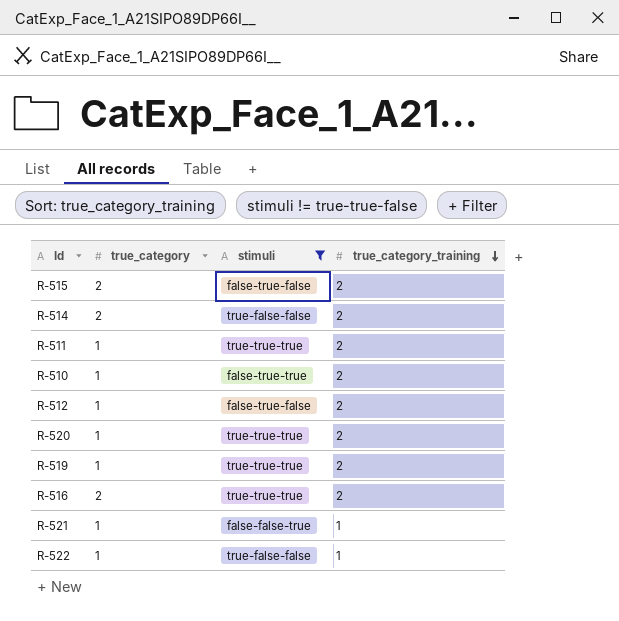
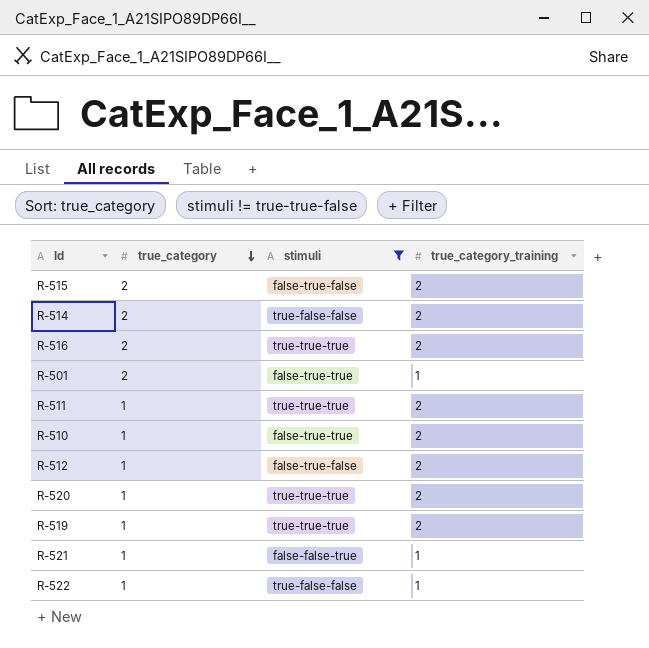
row order: true_category_training descending -> true_category descending
row R-501: none -> 2 | false-true-true | 1

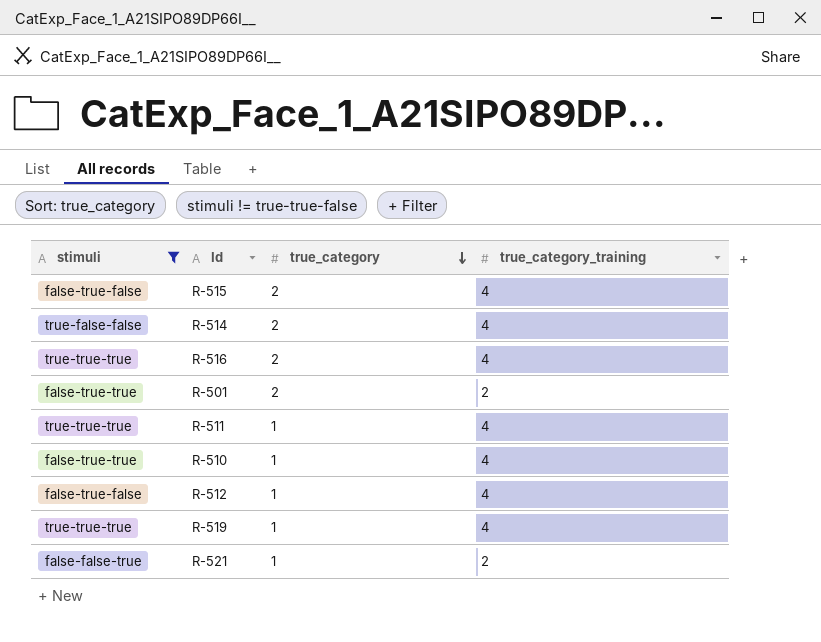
column stimuli | position: 3 -> 1
row R-520: 1 | true-true-true | 2 -> none
row R-522: 1 | true-false-false | 1 -> none
R-515 | true_category_training: 2 -> 4
R-514 | true_category_training: 2 -> 4
R-516 | true_category_training: 2 -> 4
R-501 | true_category_training: 1 -> 2
R-511 | true_category_training: 2 -> 4
R-510 | true_category_training: 2 -> 4
R-512 | true_category_training: 2 -> 4
R-519 | true_category_training: 2 -> 4
R-521 | true_category_training: 1 -> 2

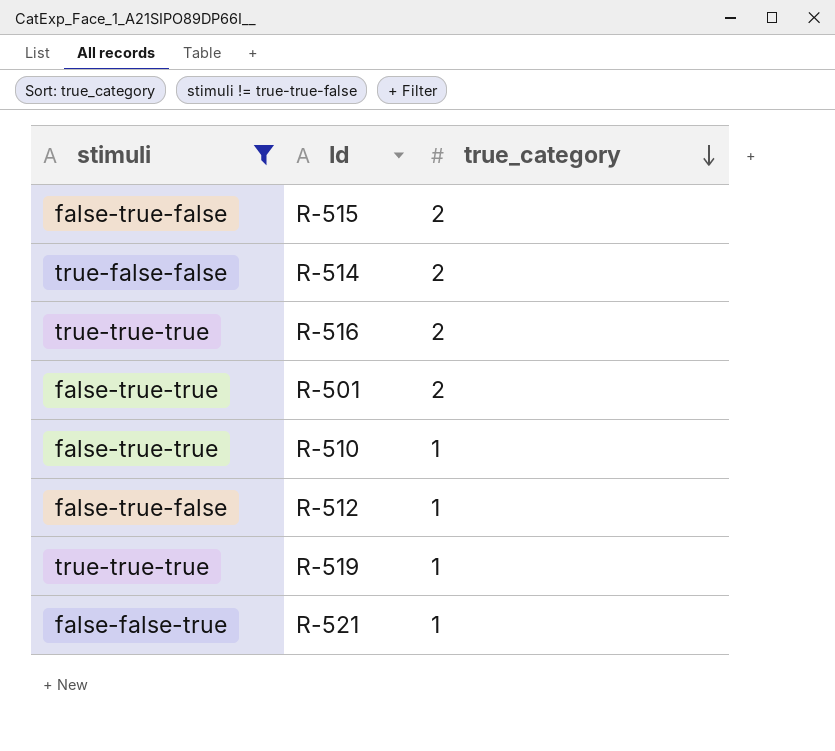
column true_category_training | position: 4 -> none
row R-511: true-true-true | 1 | 4 -> none

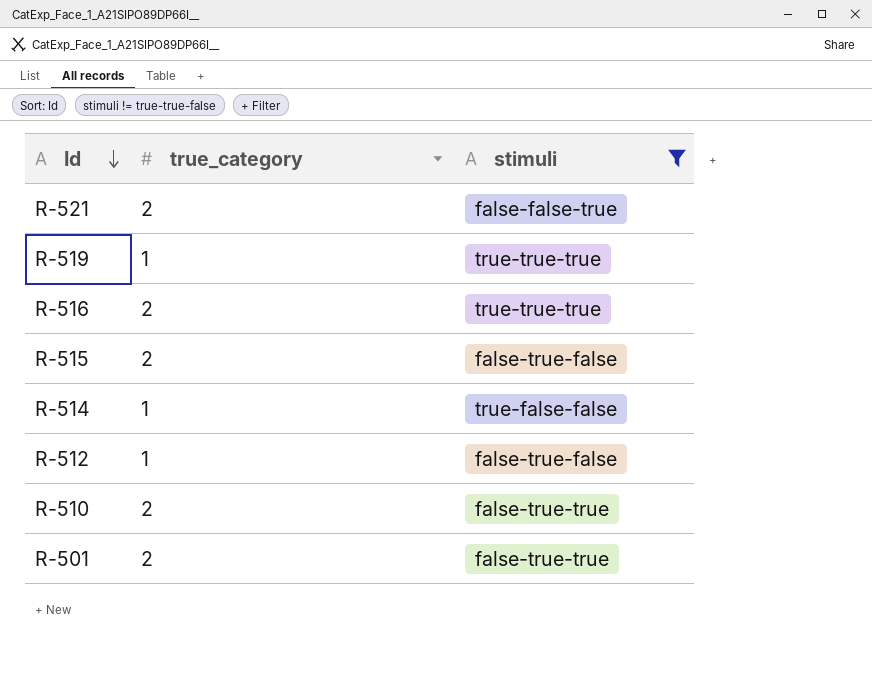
row order: true_category descending -> Id descending
column stimuli | position: 1 -> 3
R-521 | true_category: 1 -> 2
R-514 | true_category: 2 -> 1
R-510 | true_category: 1 -> 2

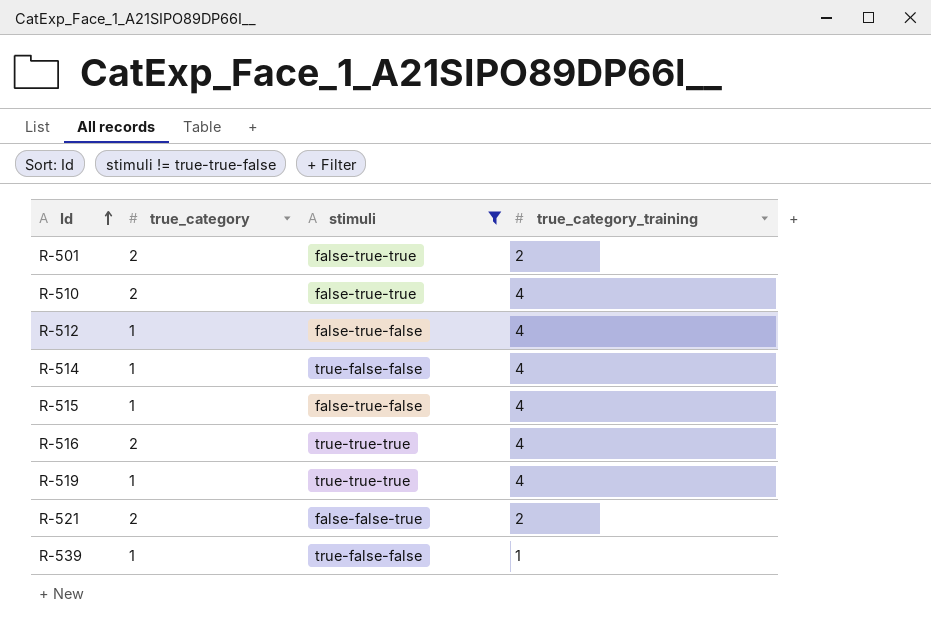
row order: Id descending -> Id ascending
column true_category_training | position: none -> 4
R-515 | true_category: 2 -> 1
row R-539: none -> 1 | true-false-false | 1

